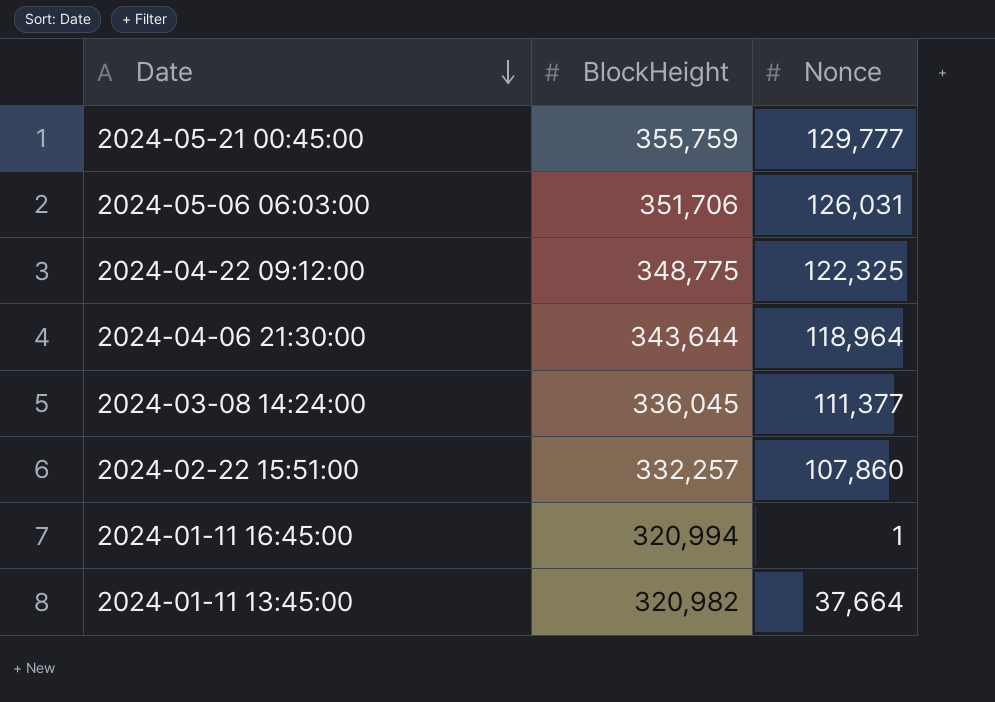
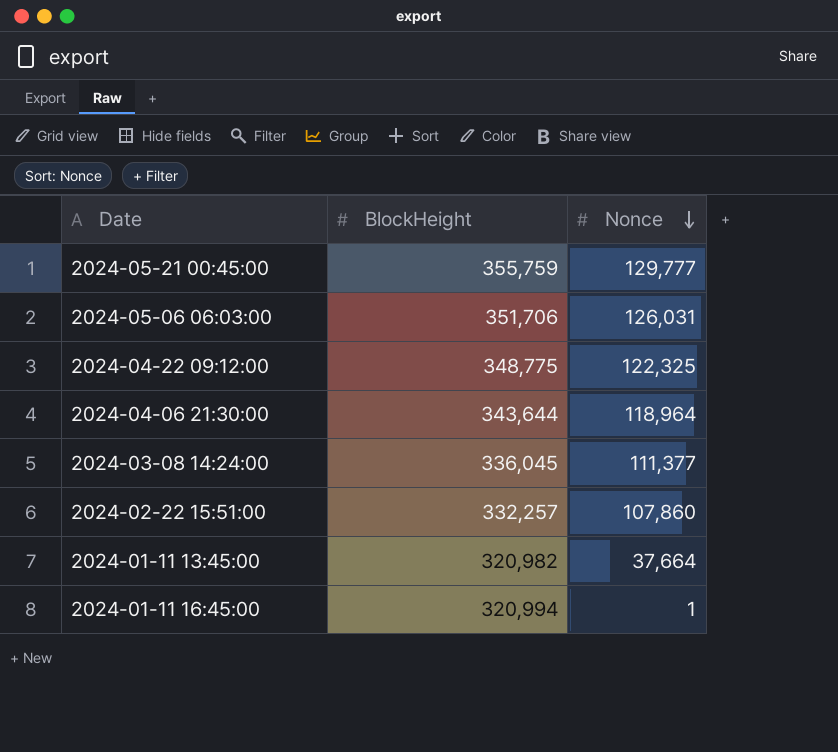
row order: Date descending -> Nonce descending

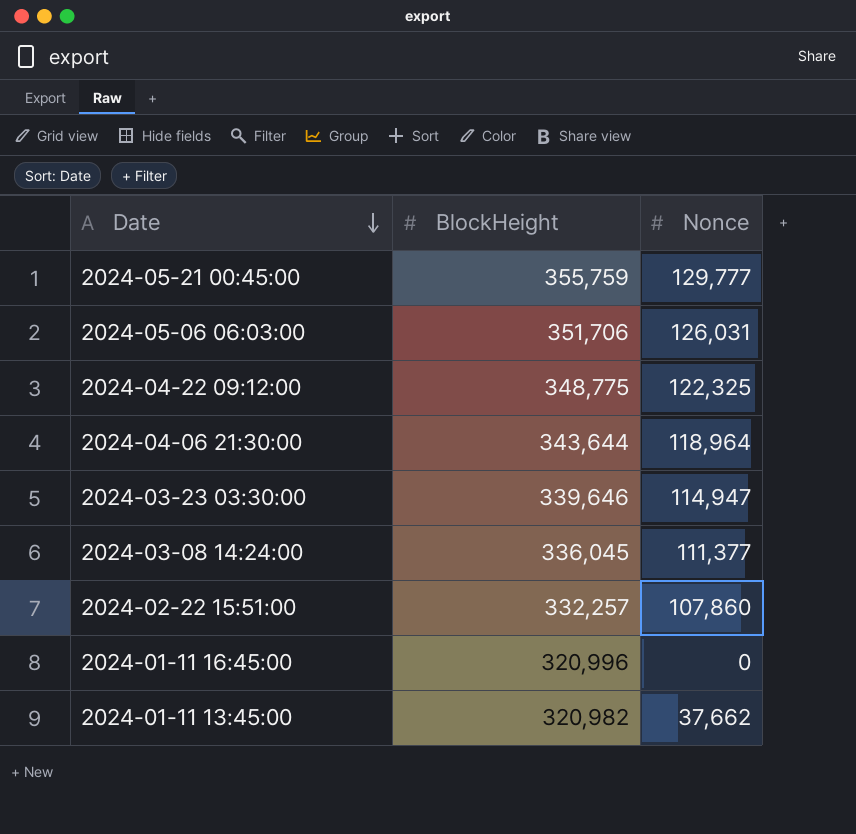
row order: Nonce descending -> Date descending
row 2024-03-23 03:30:00: none -> 339,646 | 114,947
2024-01-11 16:45:00 | BlockHeight: 320,994 -> 320,996
2024-01-11 16:45:00 | Nonce: 1 -> 0
2024-01-11 13:45:00 | Nonce: 37,664 -> 37,662

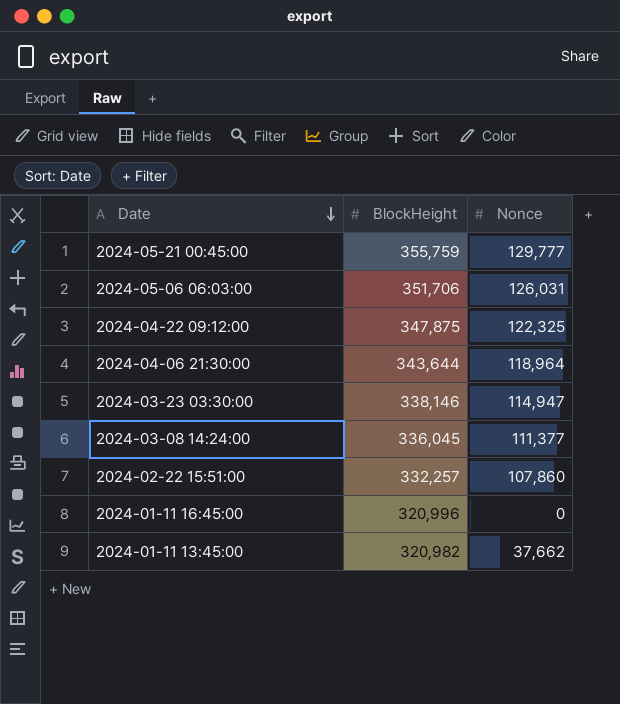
2024-04-22 09:12:00 | BlockHeight: 348,775 -> 347,875
2024-03-23 03:30:00 | BlockHeight: 339,646 -> 338,146

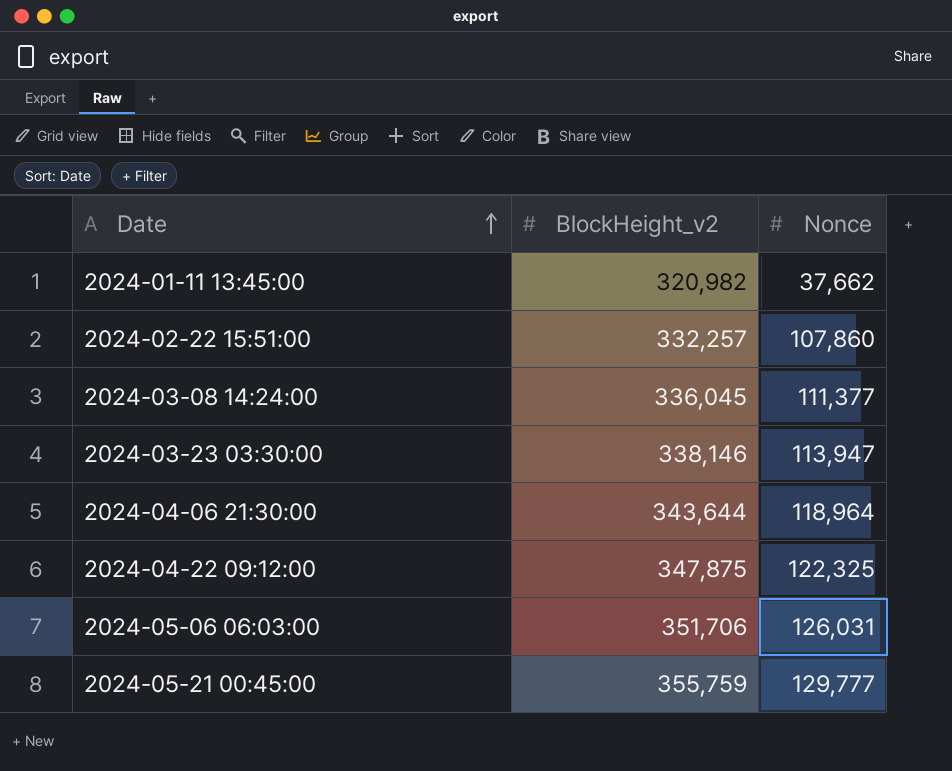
row order: Date descending -> Date ascending
column name: BlockHeight -> BlockHeight_v2
row 2024-01-11 16:45:00: 320,996 | 0 -> none
2024-03-23 03:30:00 | Nonce: 114,947 -> 113,947

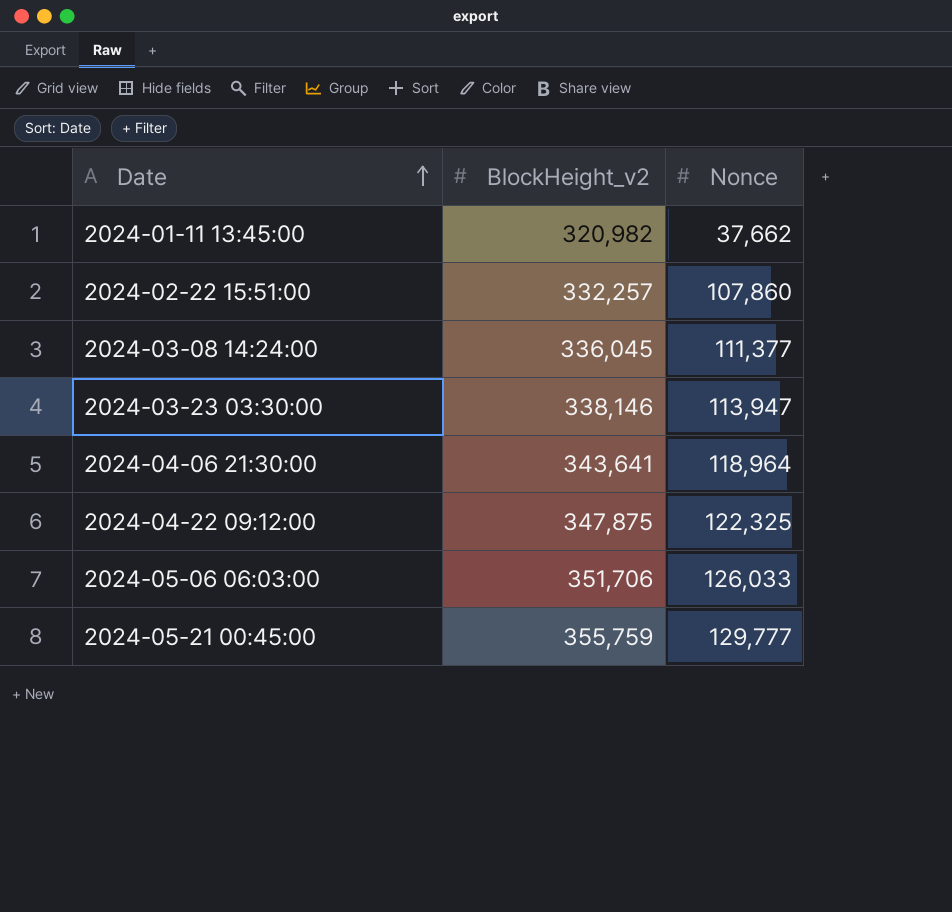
2024-04-06 21:30:00 | BlockHeight_v2: 343,644 -> 343,641
2024-05-06 06:03:00 | Nonce: 126,031 -> 126,033

